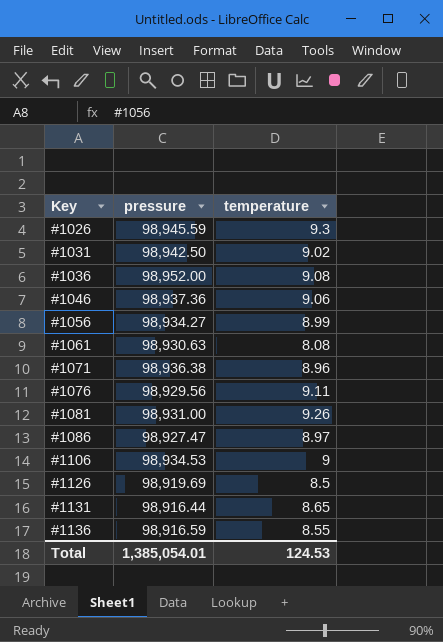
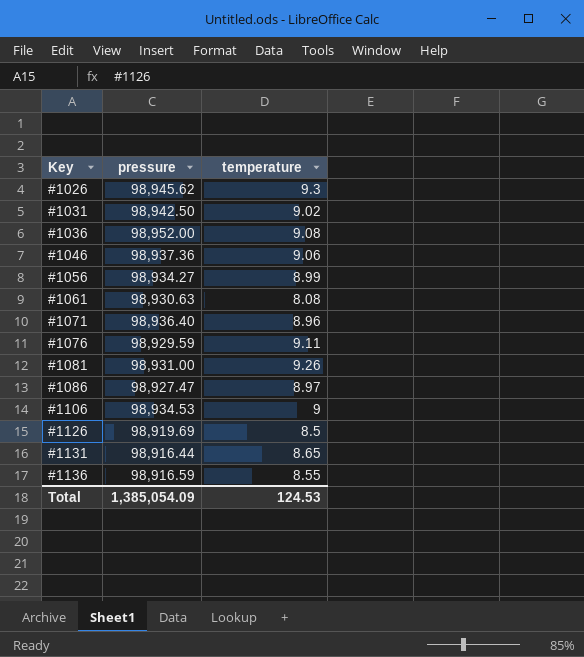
#1026 | pressure: 98,945.59 -> 98,945.62
#1071 | pressure: 98,936.38 -> 98,936.40
#1076 | pressure: 98,929.56 -> 98,929.59
Total | pressure: 1,385,054.01 -> 1,385,054.09

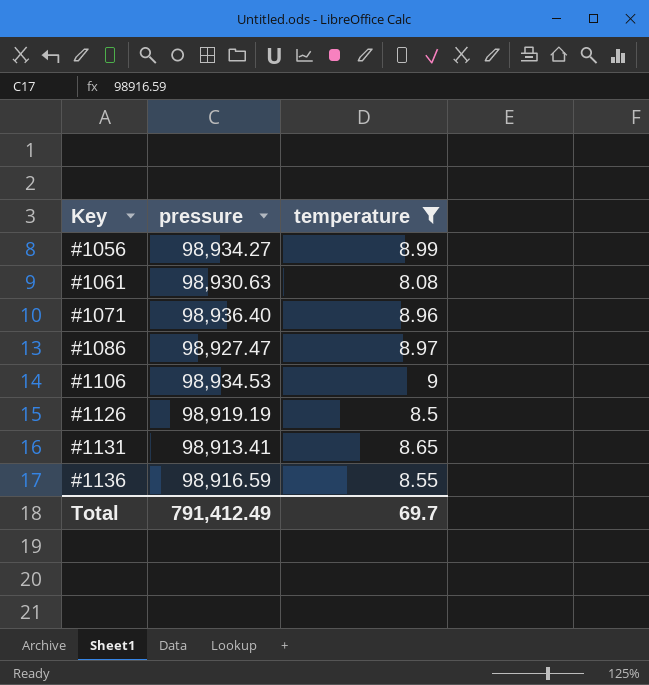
filter: none -> temperature <= 9
#1126 | pressure: 98,919.69 -> 98,919.19
#1131 | pressure: 98,916.44 -> 98,913.41
Total | pressure: 1,385,054.09 -> 791,412.49
Total | temperature: 124.53 -> 69.7

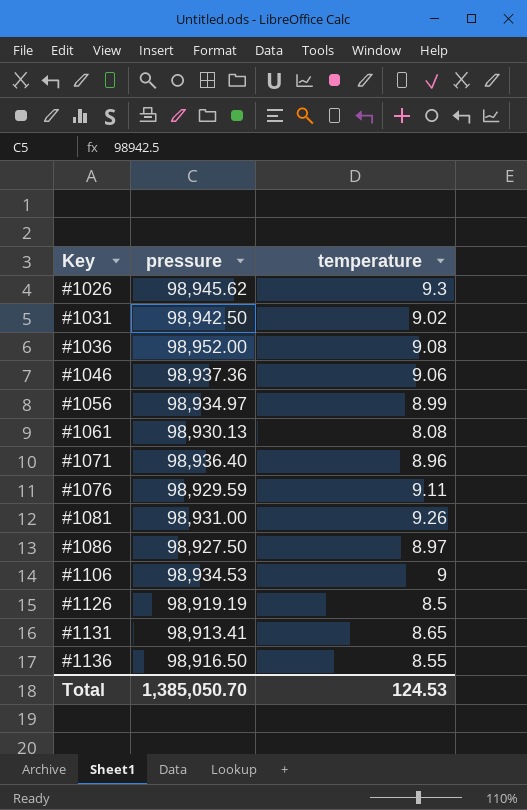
filter: temperature <= 9 -> none
#1056 | pressure: 98,934.27 -> 98,934.97
#1061 | pressure: 98,930.63 -> 98,930.13
#1086 | pressure: 98,927.47 -> 98,927.50
#1136 | pressure: 98,916.59 -> 98,916.50
Total | pressure: 791,412.49 -> 1,385,050.70
Total | temperature: 69.7 -> 124.53

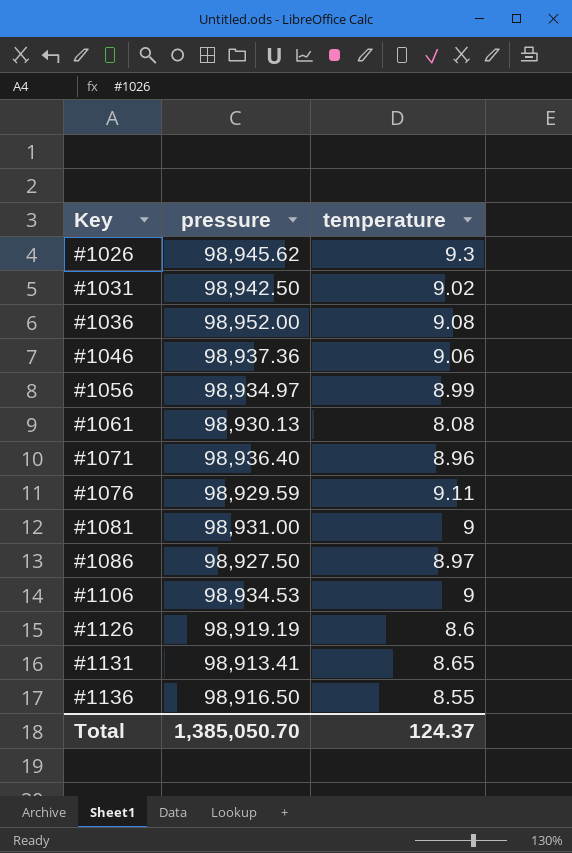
#1081 | temperature: 9.26 -> 9
#1126 | temperature: 8.5 -> 8.6
Total | temperature: 124.53 -> 124.37

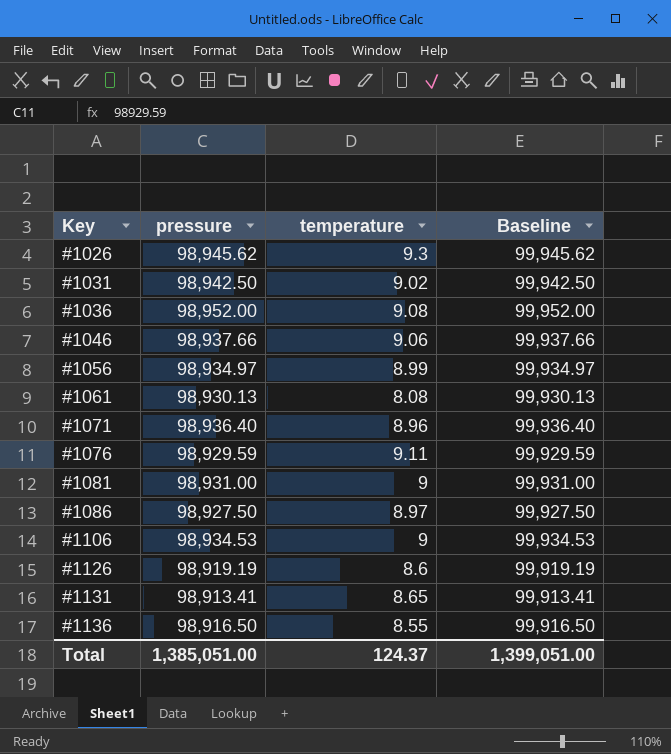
column Baseline | formula: none -> [pressure] + 1000
#1046 | pressure: 98,937.36 -> 98,937.66
Total | pressure: 1,385,050.70 -> 1,385,051.00

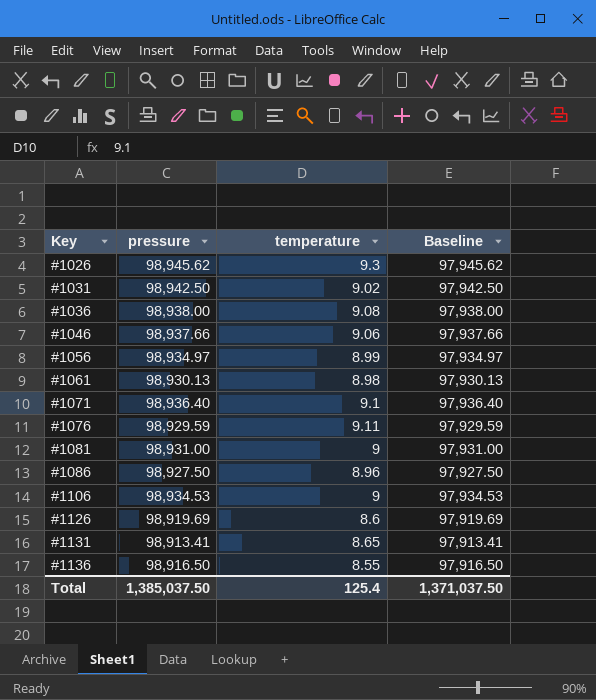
column Baseline | formula: [pressure] + 1000 -> [pressure] - 1000
#1036 | pressure: 98,952.00 -> 98,938.00
#1061 | temperature: 8.08 -> 8.98
#1071 | temperature: 8.96 -> 9.1
#1086 | temperature: 8.97 -> 8.96
#1126 | pressure: 98,919.19 -> 98,919.69
Total | pressure: 1,385,051.00 -> 1,385,037.50
Total | temperature: 124.37 -> 125.4
Total | Baseline: 1,399,051.00 -> 1,371,037.50

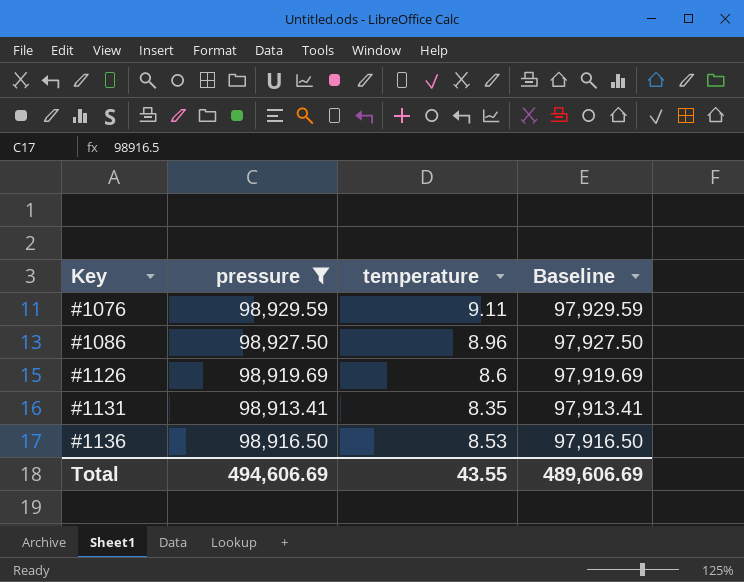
filter: none -> pressure <= 98,929.59
#1131 | temperature: 8.65 -> 8.35
#1136 | temperature: 8.55 -> 8.53
Total | pressure: 1,385,037.50 -> 494,606.69
Total | temperature: 125.4 -> 43.55
Total | Baseline: 1,371,037.50 -> 489,606.69

